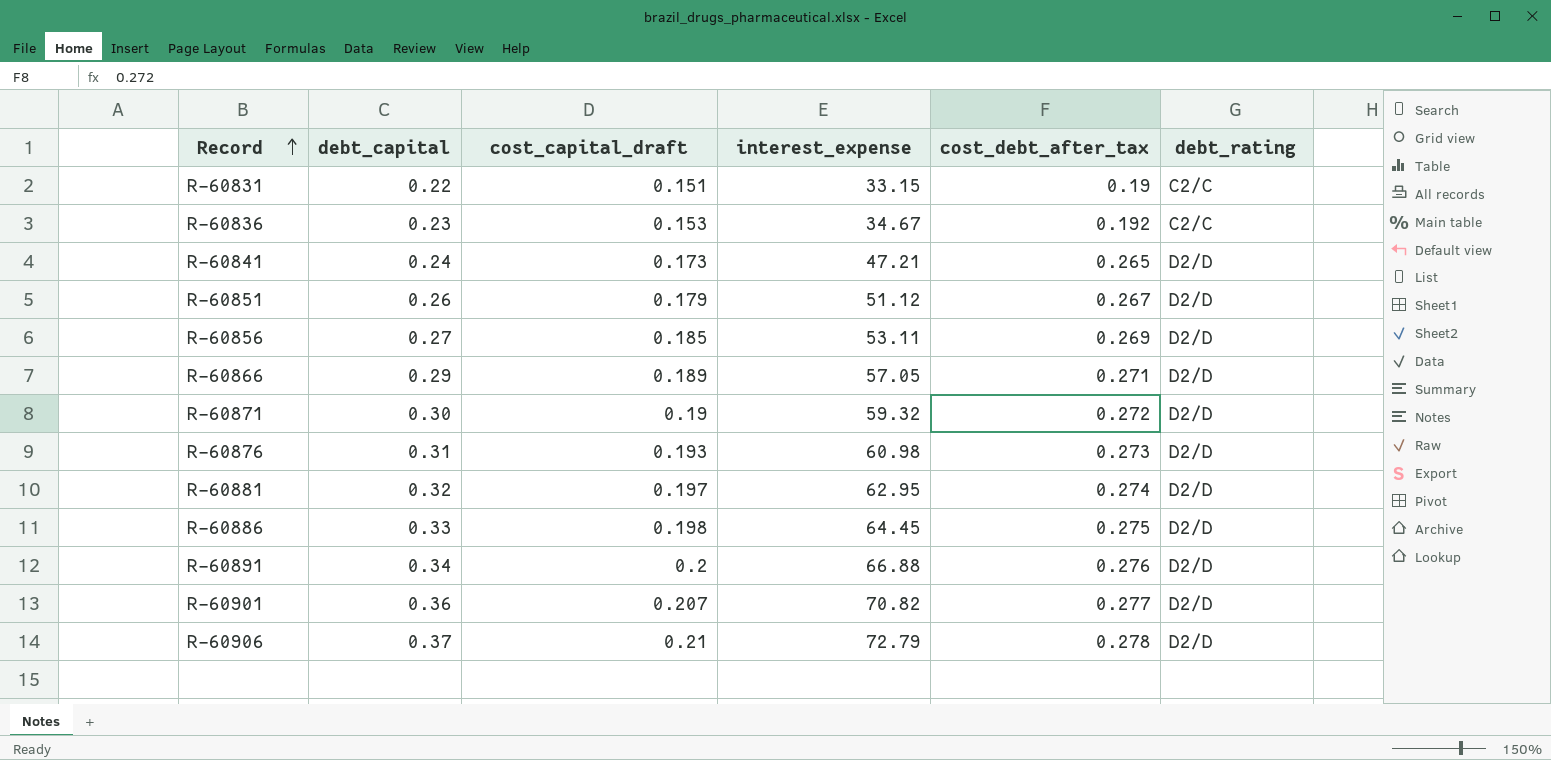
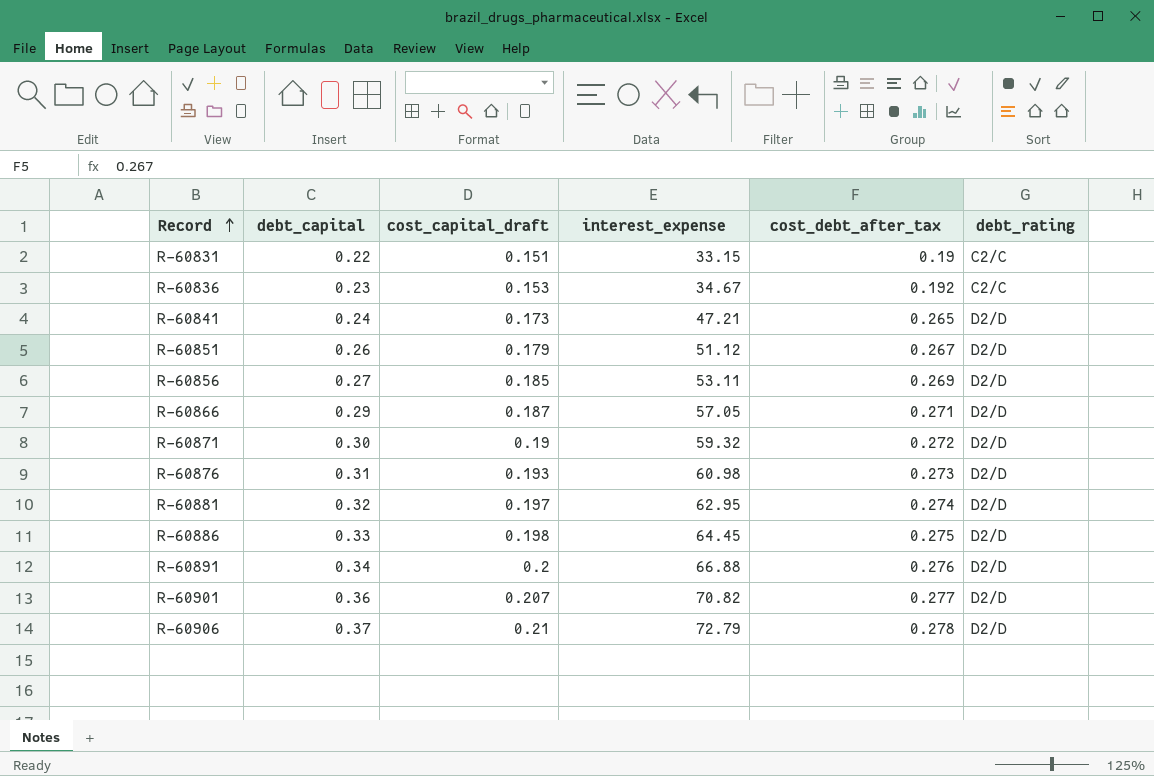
R-60866 | cost_capital_draft: 0.189 -> 0.187

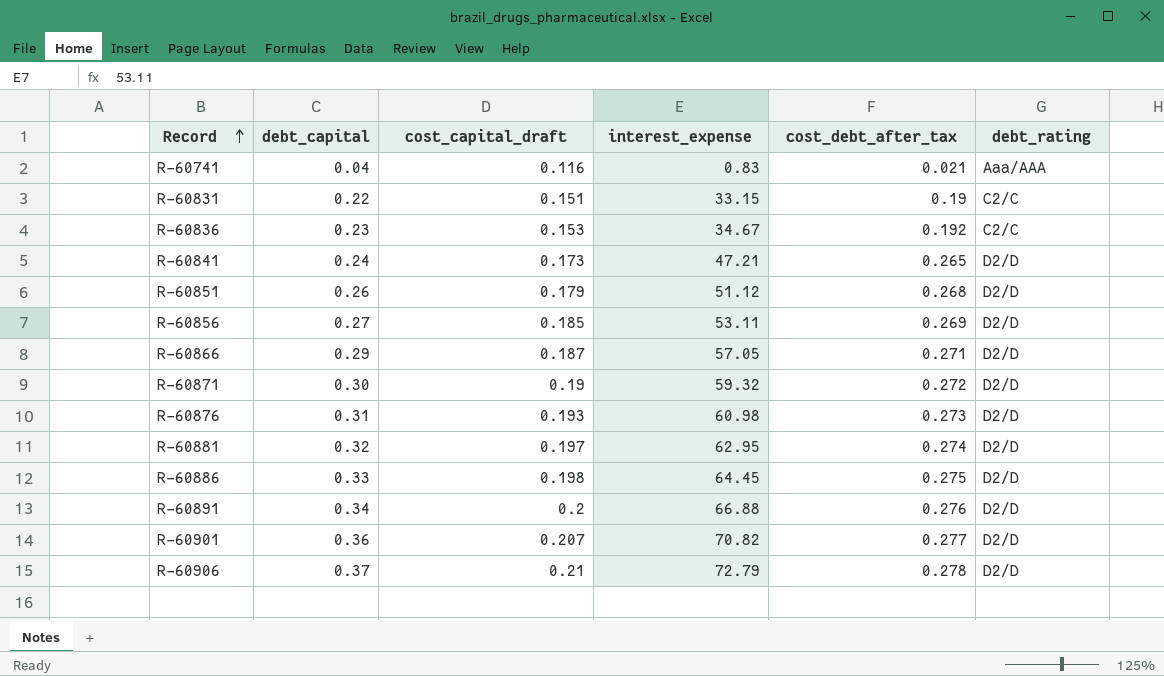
row R-60741: none -> 0.04 | 0.116 | 0.83 | 0.021 | Aaa/AAA
R-60851 | cost_debt_after_tax: 0.267 -> 0.268

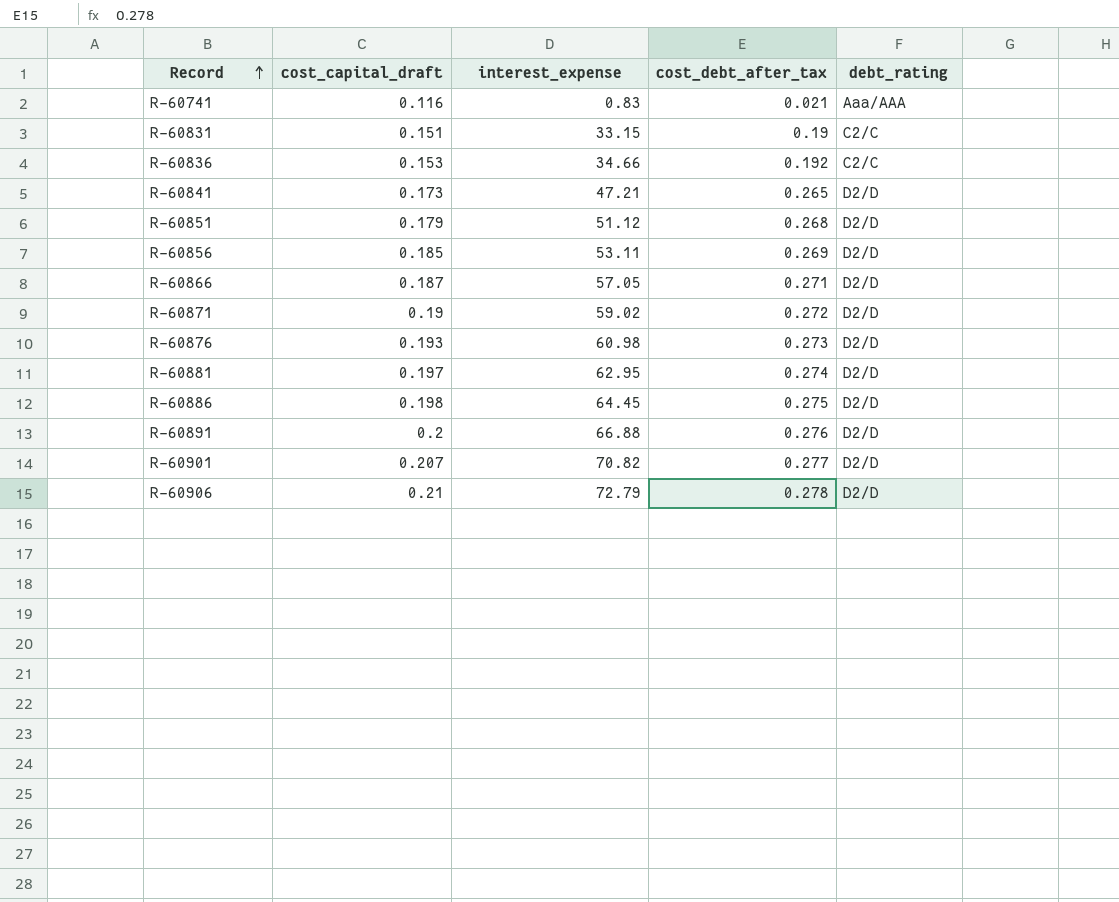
column debt_capital | position: 2 -> none
R-60836 | interest_expense: 34.67 -> 34.66
R-60871 | interest_expense: 59.32 -> 59.02

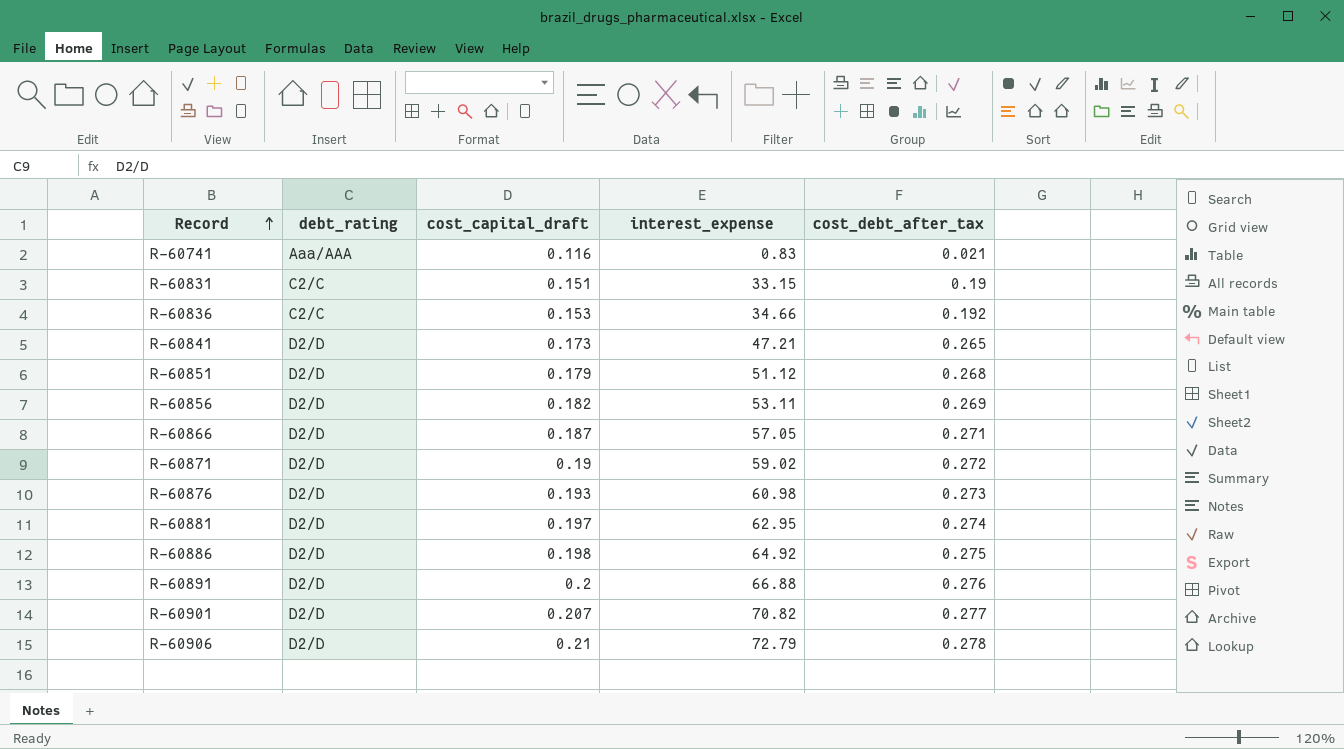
column debt_rating | position: 5 -> 2
R-60856 | cost_capital_draft: 0.185 -> 0.182
R-60886 | interest_expense: 64.45 -> 64.92

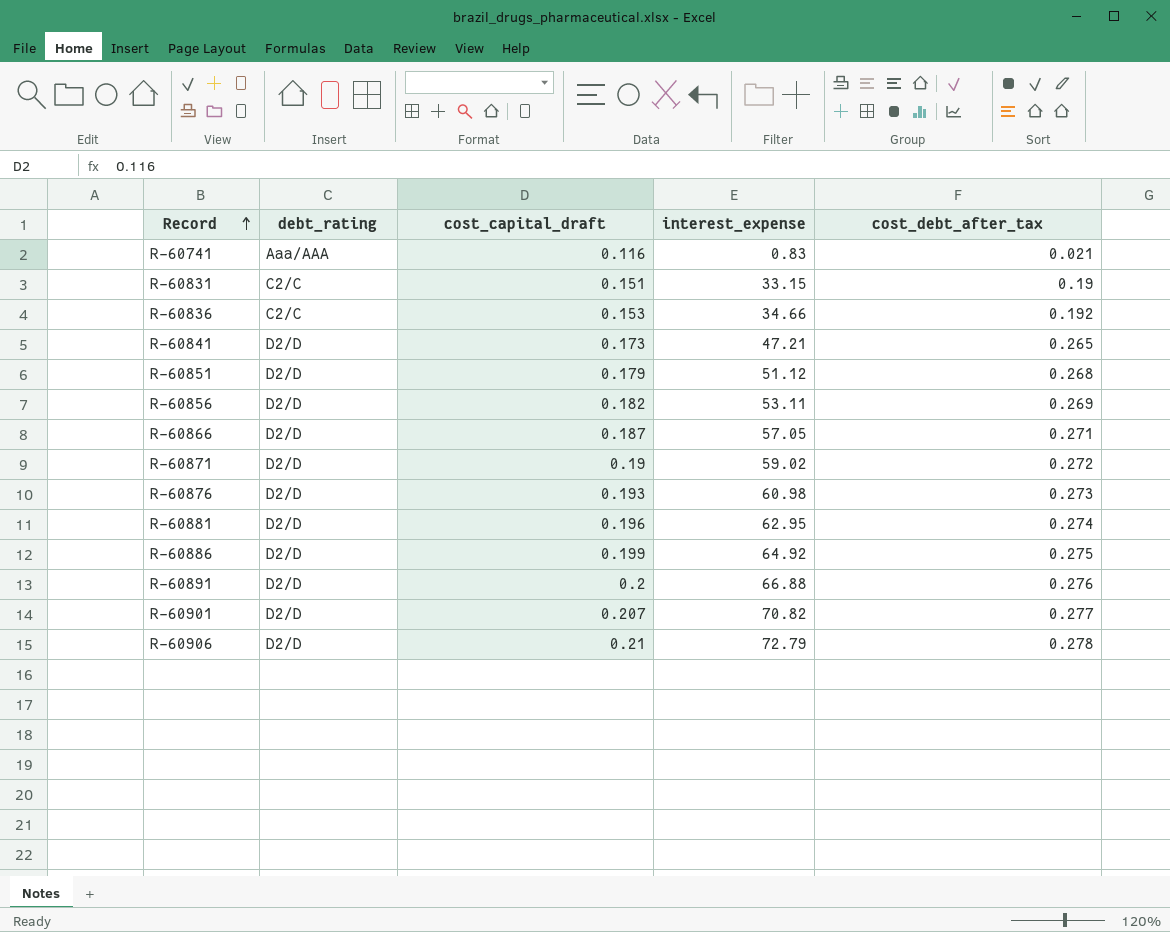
R-60881 | cost_capital_draft: 0.197 -> 0.196
R-60886 | cost_capital_draft: 0.198 -> 0.199

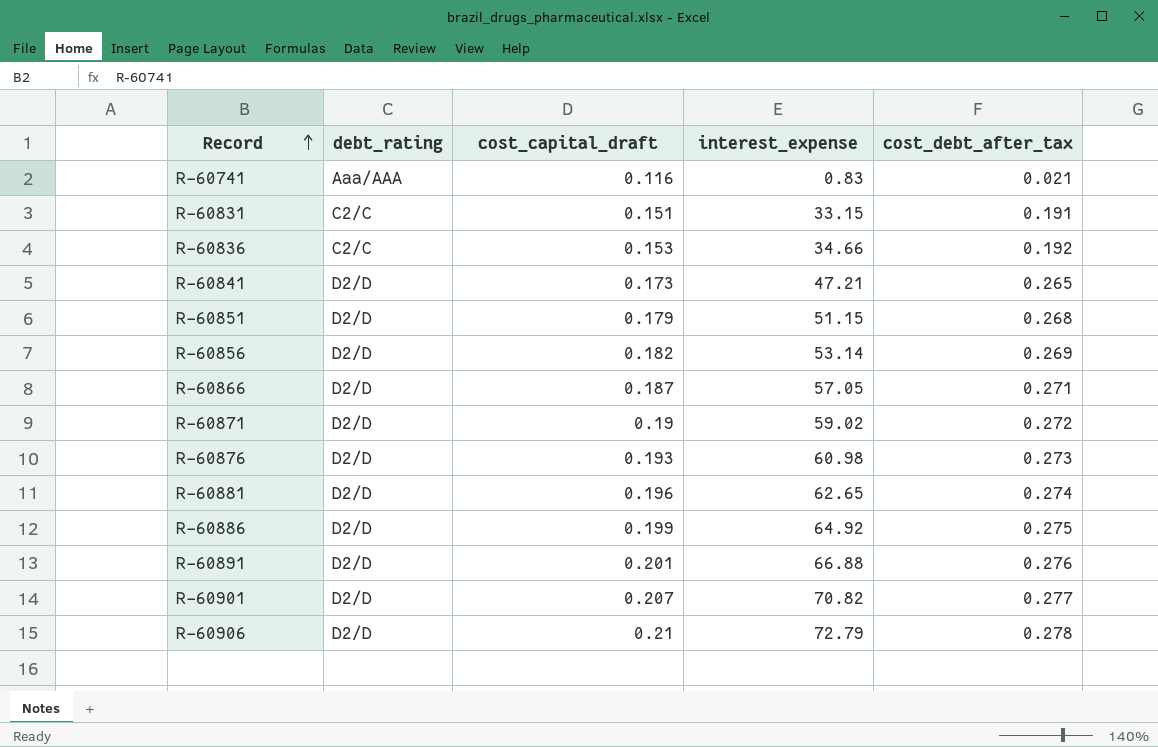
R-60831 | cost_debt_after_tax: 0.19 -> 0.191
R-60851 | interest_expense: 51.12 -> 51.15
R-60856 | interest_expense: 53.11 -> 53.14
R-60881 | interest_expense: 62.95 -> 62.65
R-60891 | cost_capital_draft: 0.2 -> 0.201

